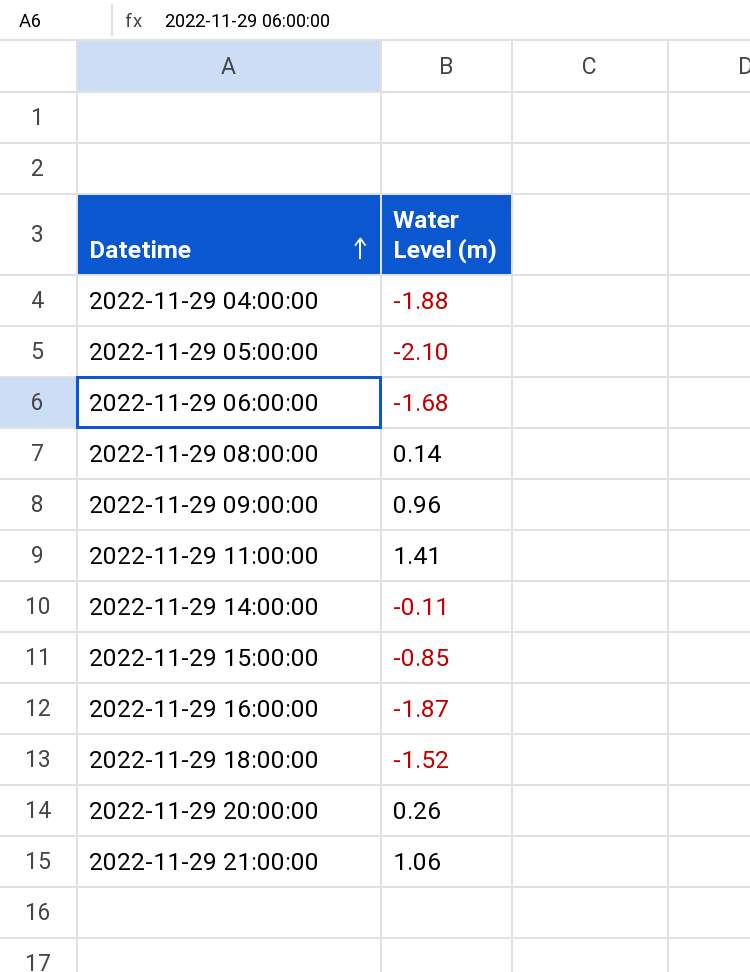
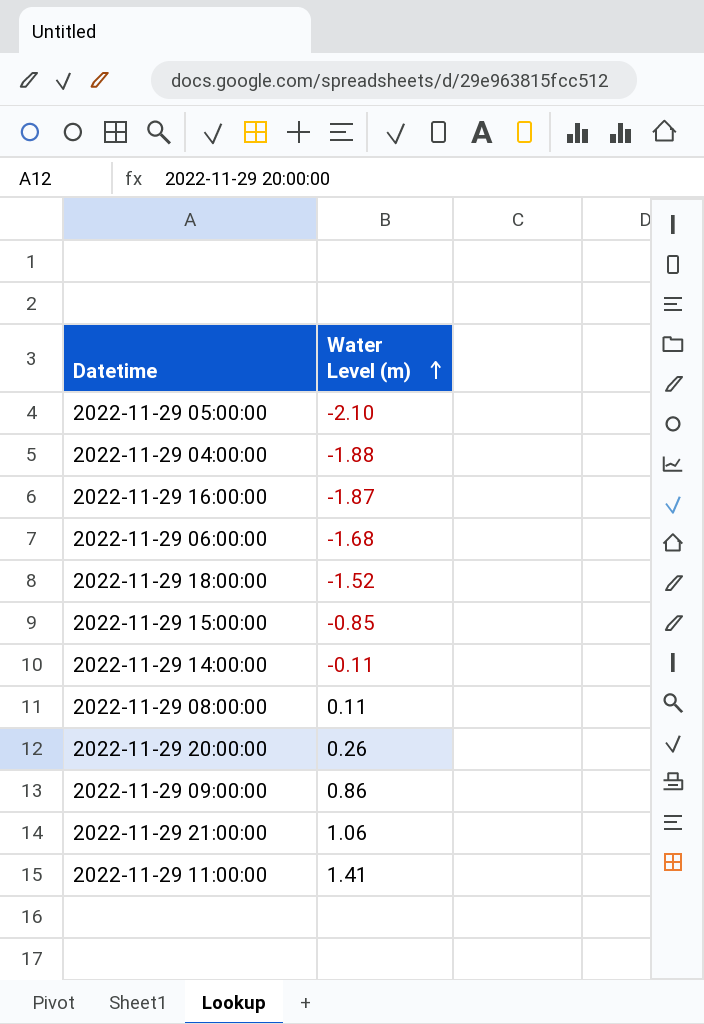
row order: Datetime ascending -> Water Level (m) ascending
2022-11-29 08:00:00 | Water Level (m): 0.14 -> 0.11
2022-11-29 09:00:00 | Water Level (m): 0.96 -> 0.86

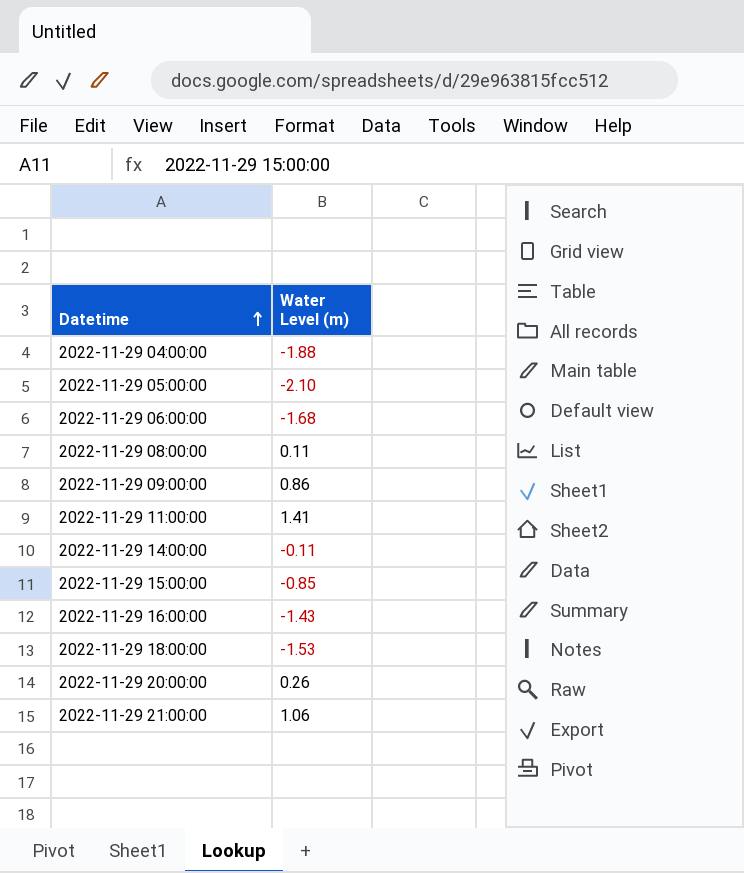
row order: Water Level (m) ascending -> Datetime ascending
2022-11-29 16:00:00 | Water Level (m): -1.87 -> -1.43
2022-11-29 18:00:00 | Water Level (m): -1.52 -> -1.53

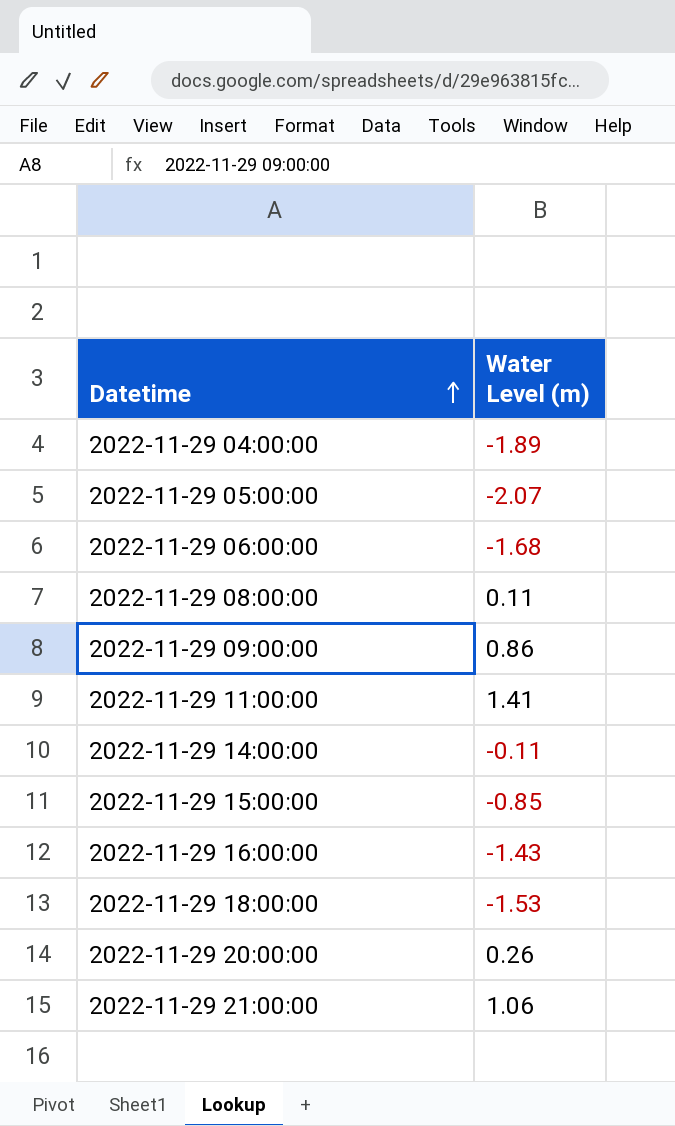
2022-11-29 04:00:00 | Water Level (m): -1.88 -> -1.89
2022-11-29 05:00:00 | Water Level (m): -2.10 -> -2.07

